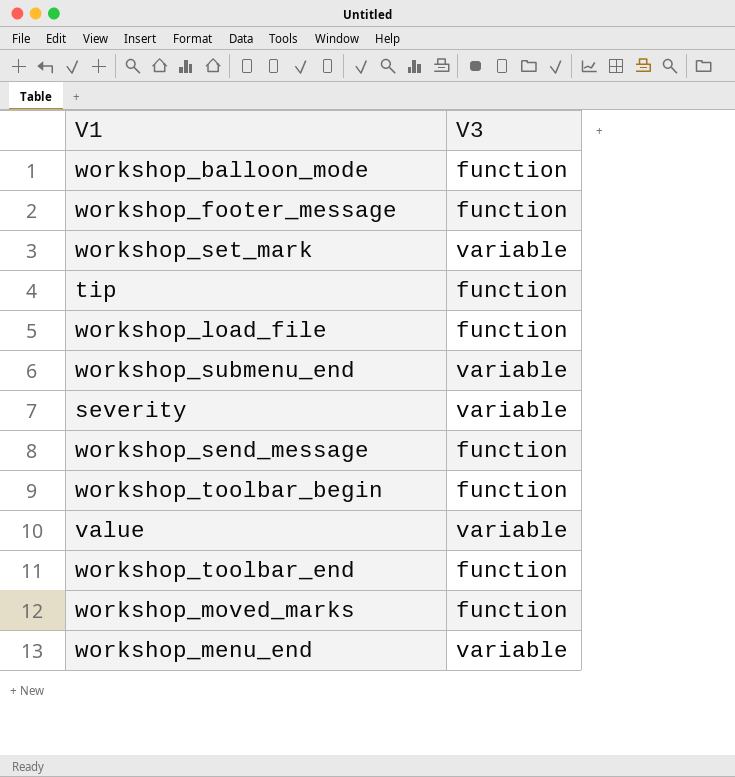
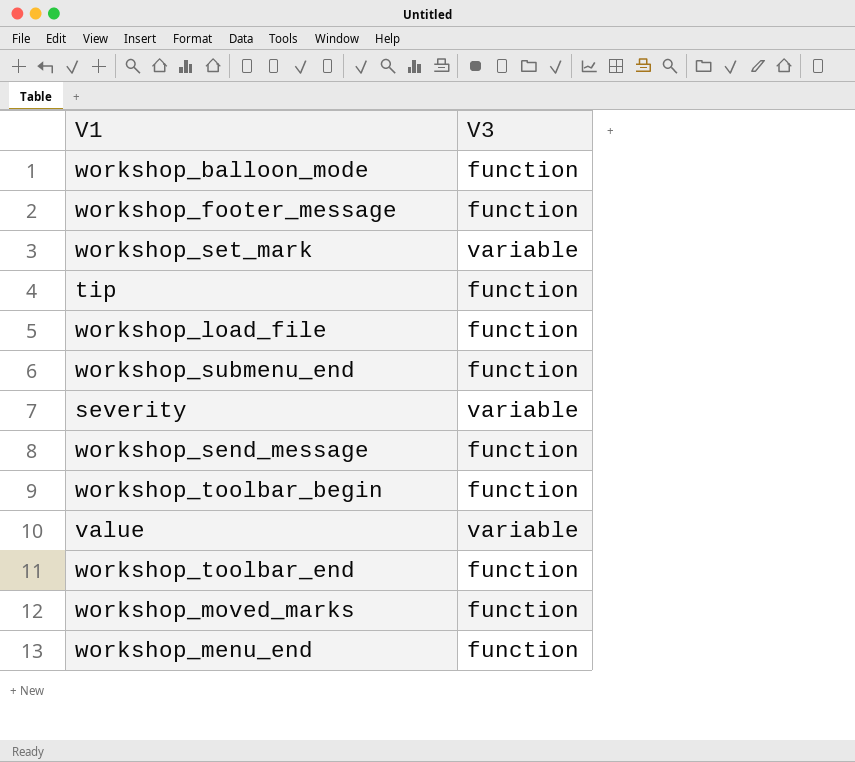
workshop_submenu_end | V3: variable -> function
workshop_menu_end | V3: variable -> function

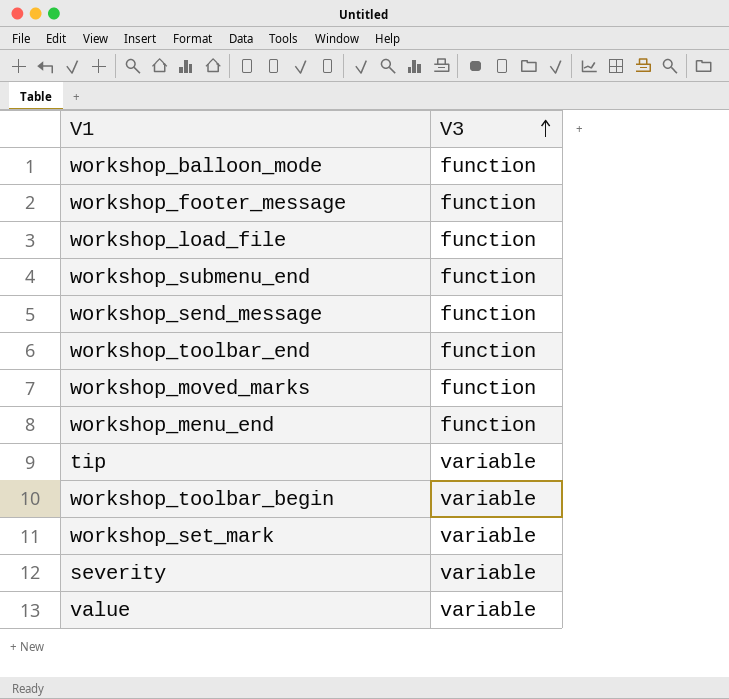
row order: none -> V3 ascending
tip | V3: function -> variable
workshop_toolbar_begin | V3: function -> variable

